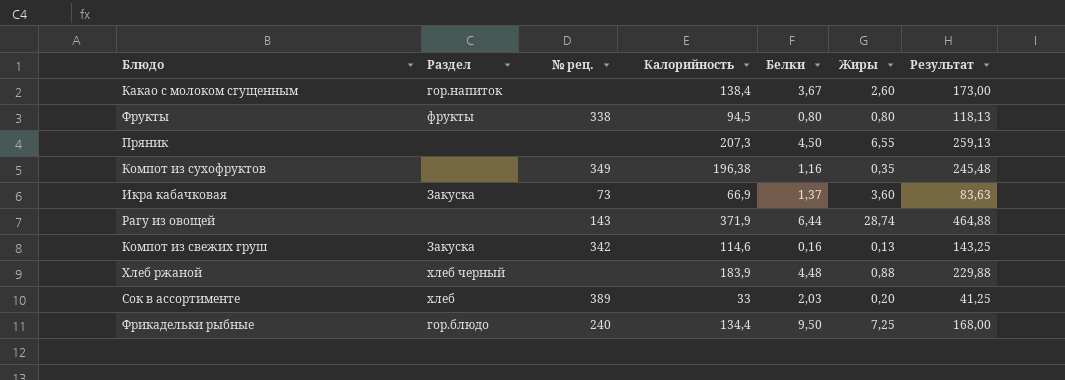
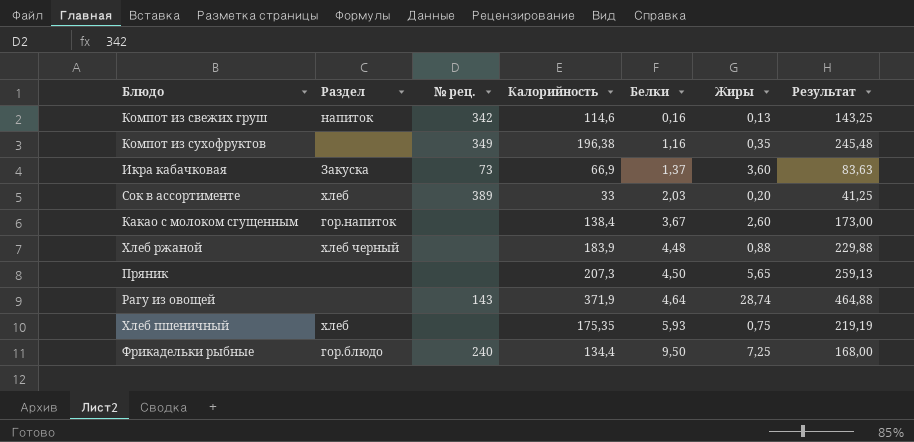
row order: none -> Белки ascending
row Фрукты: фрукты | 338 | 94,5 | 0,80 | 0,80 | 118,13 -> none
Компот из свежих груш | Раздел: Закуска -> напиток
Пряник | Жиры: 6,55 -> 5,65
Рагу из овощей | Белки: 6,44 -> 4,64
row Хлеб пшеничный: none -> хлеб | none | 175,35 | 5,93 | 0,75 | 219,19

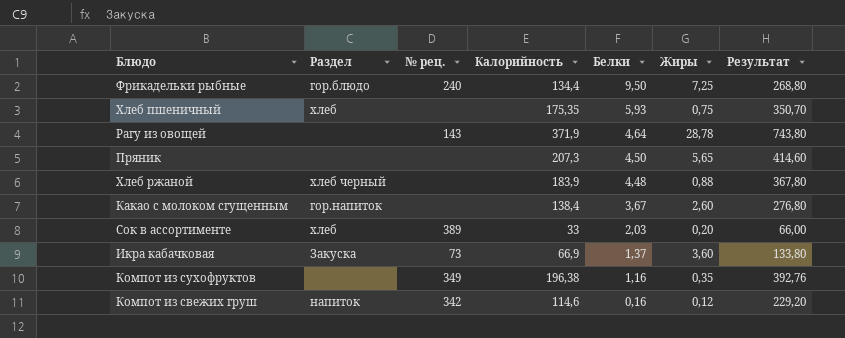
row order: Белки ascending -> Белки descending
column Результат | formula: [Калорийность] * 1,25 -> [Калорийность] * 2
Рагу из овощей | Жиры: 28,74 -> 28,78
Компот из свежих груш | Жиры: 0,13 -> 0,12

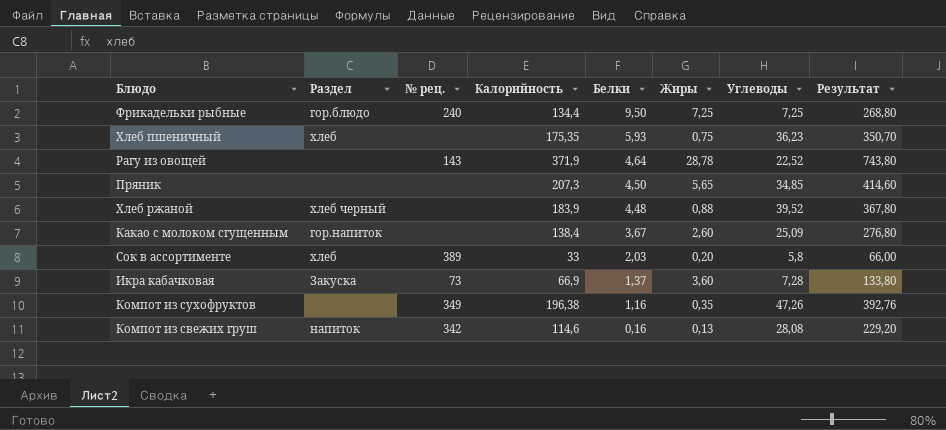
column Углеводы | position: none -> 7
Компот из свежих груш | Жиры: 0,12 -> 0,13

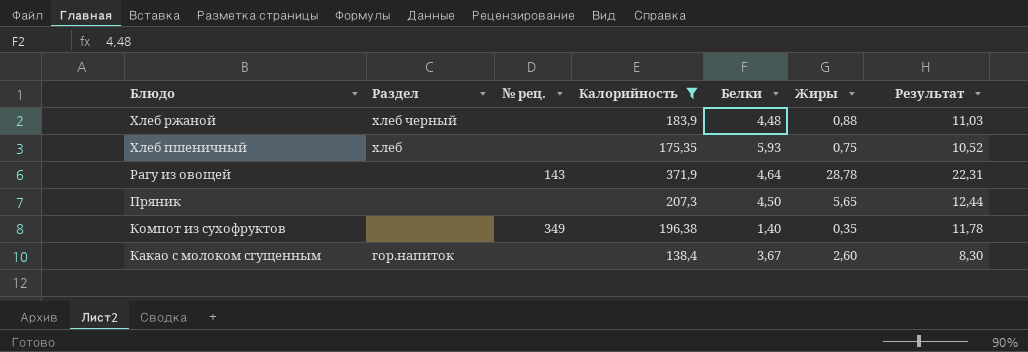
filter: none -> Калорийность >= 138,4
row order: Белки descending -> Блюдо descending
column Углеводы | position: 7 -> none
column Результат | formula: [Калорийность] * 2 -> [Калорийность] * 0,06
Компот из сухофруктов | Белки: 1,16 -> 1,40

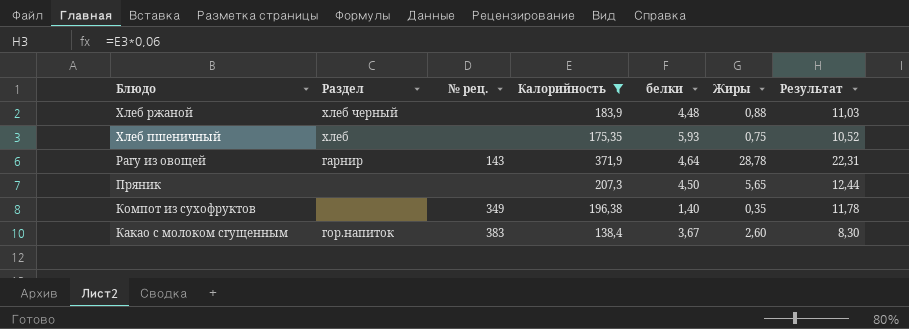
column name: Белки -> белки
Рагу из овощей | Раздел: none -> гарнир
Какао с молоком сгущенным | № рец.: none -> 383

